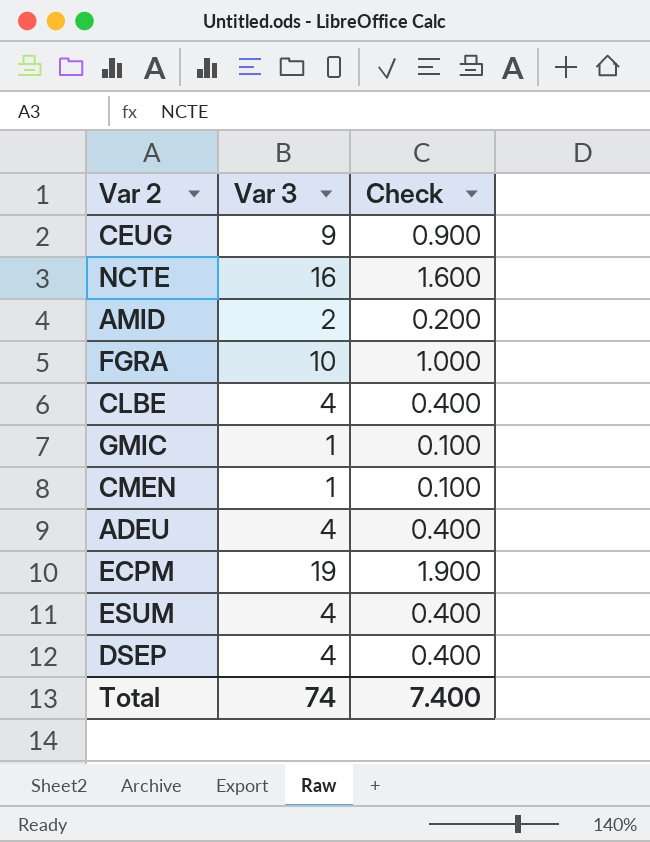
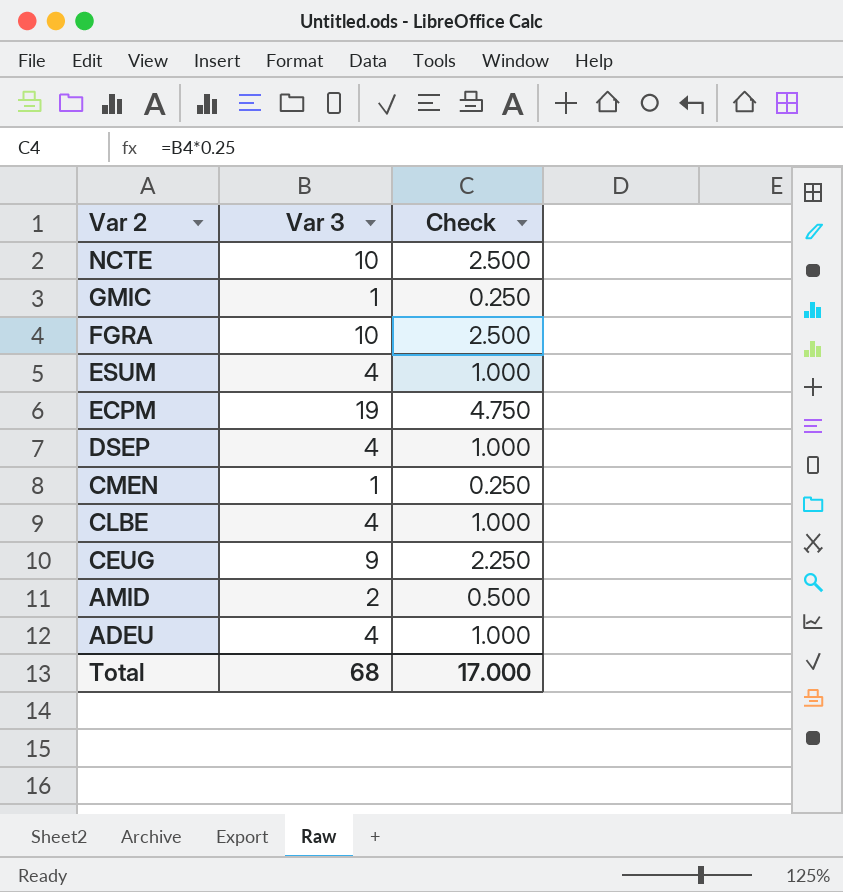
row order: none -> Var 2 descending
column Check | formula: [Var 3] * 0.1 -> [Var 3] * 0.25
NCTE | Var 3: 16 -> 10
Total | Var 3: 74 -> 68
Total | Check: 7.400 -> 17.000

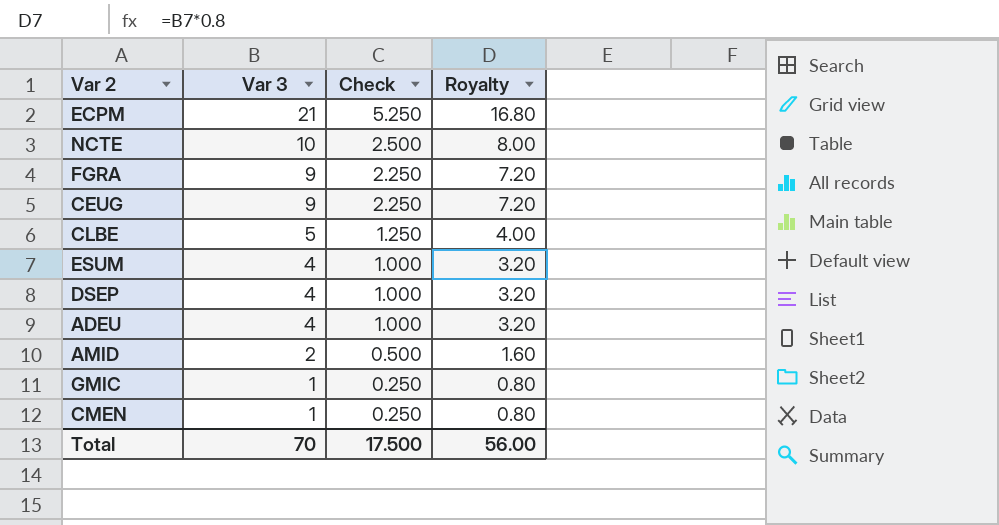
row order: Var 2 descending -> Var 3 descending
column Royalty | formula: none -> [Var 3] * 0.8
ECPM | Var 3: 19 -> 21
ECPM | Check: 4.750 -> 5.250
FGRA | Var 3: 10 -> 9
FGRA | Check: 2.500 -> 2.250
CLBE | Var 3: 4 -> 5
CLBE | Check: 1.000 -> 1.250
Total | Var 3: 68 -> 70
Total | Check: 17.000 -> 17.500

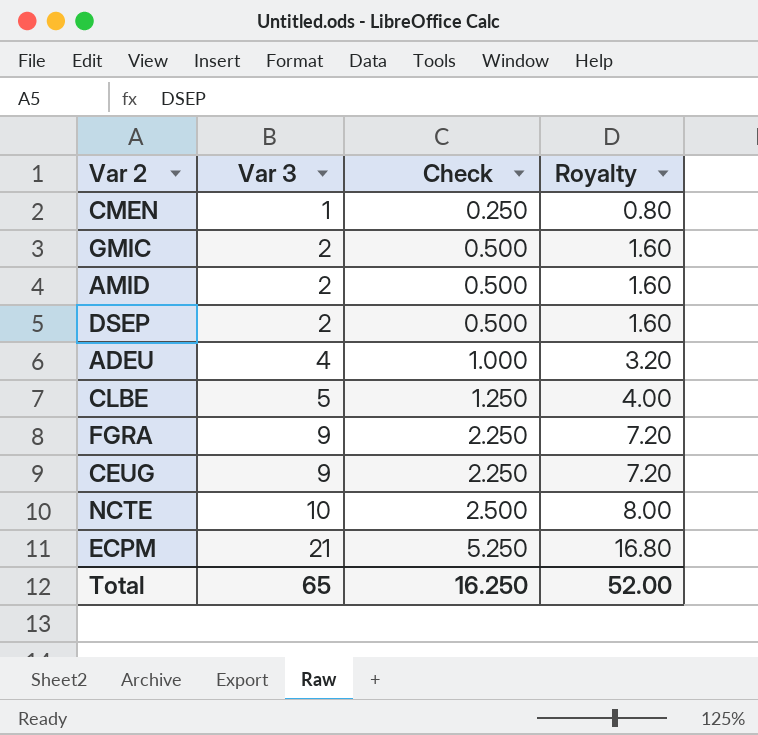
row order: Var 3 descending -> Var 3 ascending
row ESUM: 4 | 1.000 | 3.20 -> none
GMIC | Var 3: 1 -> 2
GMIC | Check: 0.250 -> 0.500
GMIC | Royalty: 0.80 -> 1.60
DSEP | Var 3: 4 -> 2
DSEP | Check: 1.000 -> 0.500
DSEP | Royalty: 3.20 -> 1.60
Total | Var 3: 70 -> 65
Total | Check: 17.500 -> 16.250
Total | Royalty: 56.00 -> 52.00

